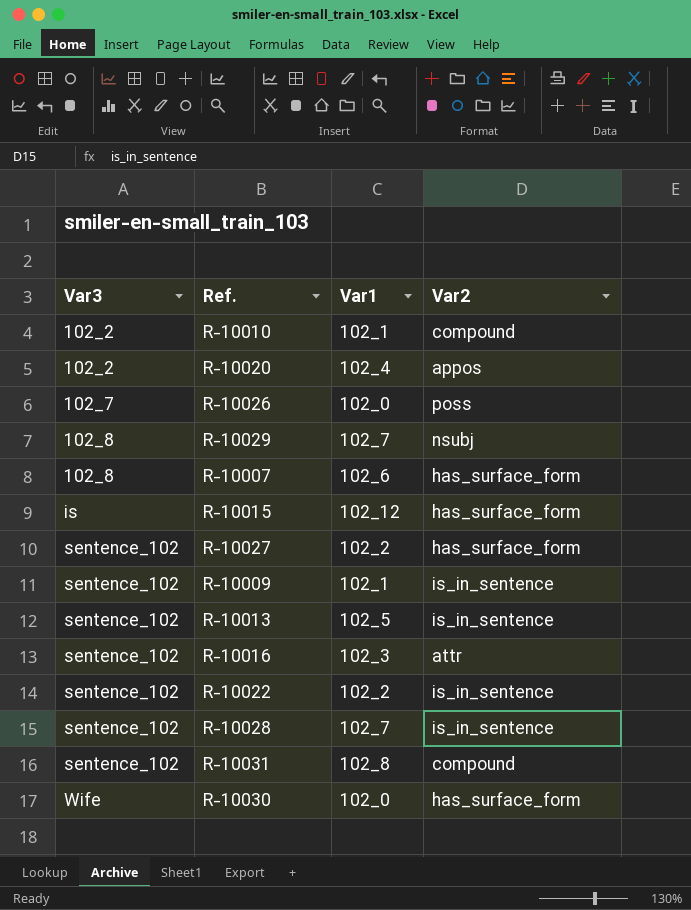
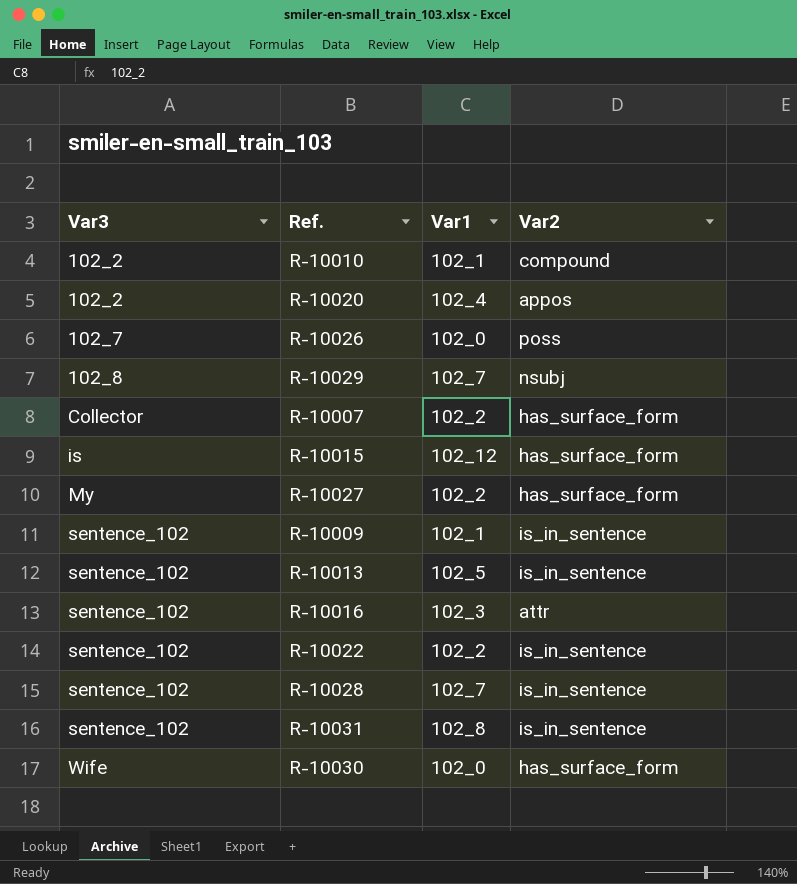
R-10007 | Var3: 102_8 -> Collector
R-10007 | Var1: 102_6 -> 102_2
R-10027 | Var3: sentence_102 -> My
R-10031 | Var2: compound -> is_in_sentence

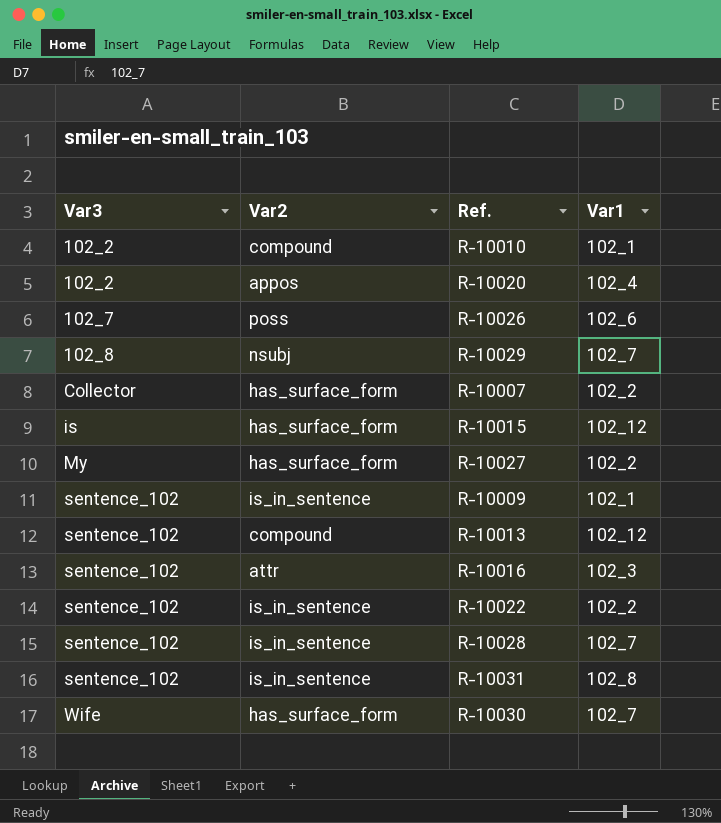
column Var2 | position: 4 -> 2
R-10026 | Var1: 102_0 -> 102_6
R-10013 | Var2: is_in_sentence -> compound
R-10013 | Var1: 102_5 -> 102_12
R-10030 | Var1: 102_0 -> 102_7

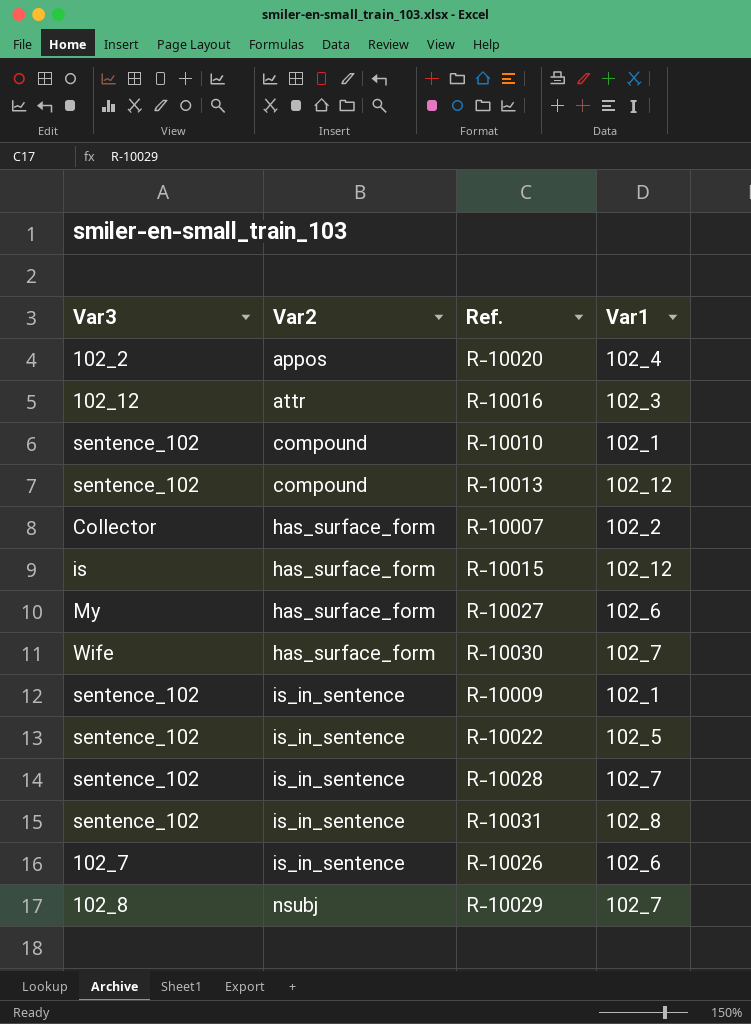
row order: Var3 ascending -> Var2 ascending
R-10016 | Var3: sentence_102 -> 102_12
R-10010 | Var3: 102_2 -> sentence_102
R-10027 | Var1: 102_2 -> 102_6
R-10022 | Var1: 102_2 -> 102_5
R-10026 | Var2: poss -> is_in_sentence

